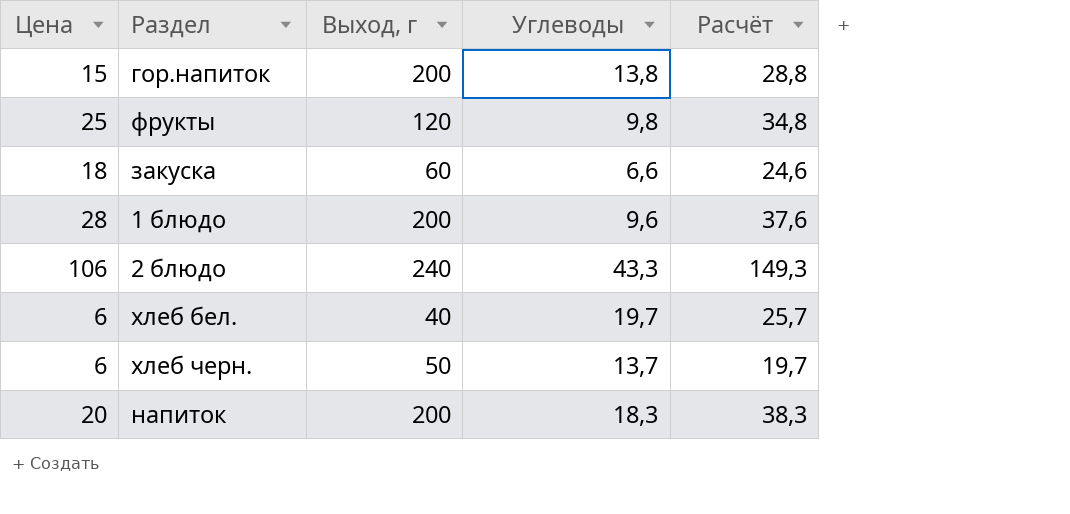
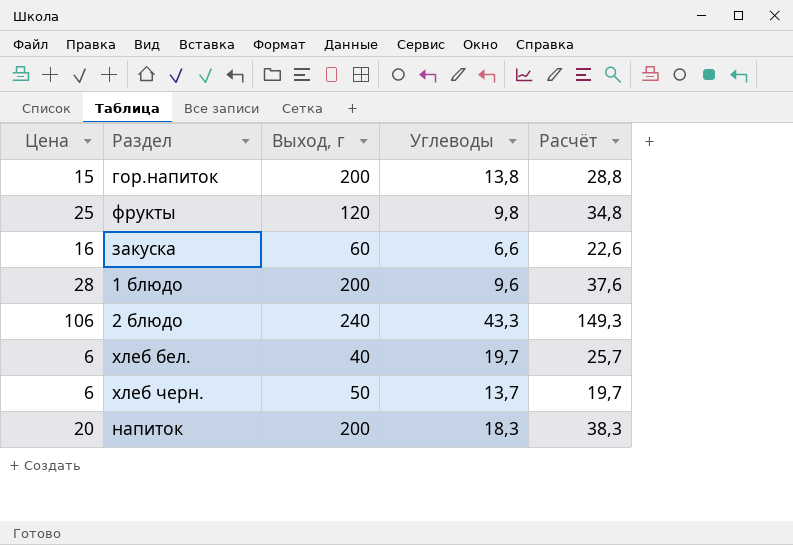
закуска | Цена: 18 -> 16
закуска | Расчёт: 24,6 -> 22,6

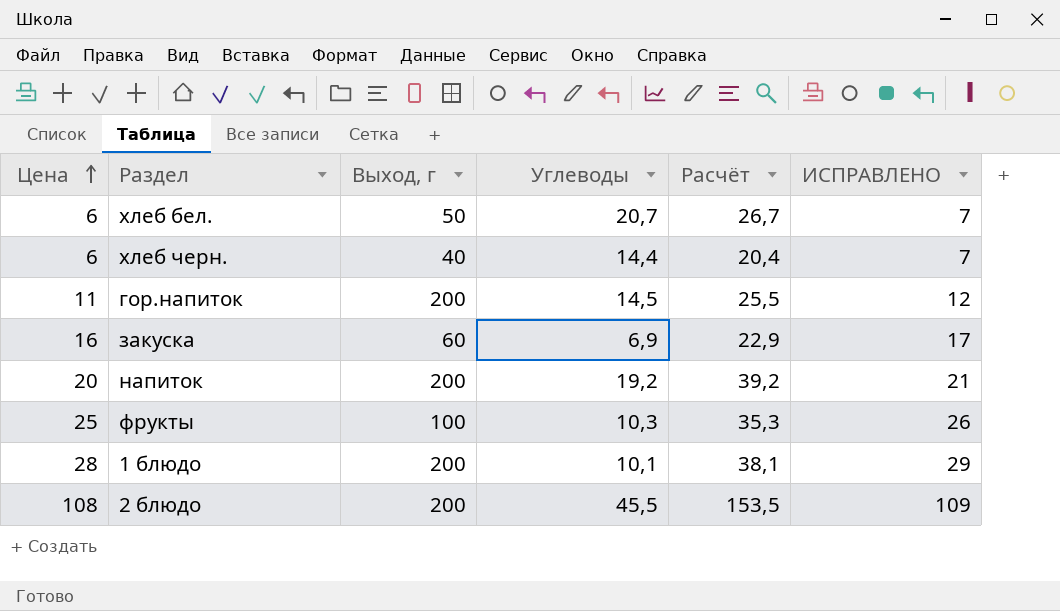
row order: none -> Цена ascending
column ИСПРАВЛЕНО | formula: none -> [Цена] + 1
хлеб бел. | Выход, г: 40 -> 50
хлеб бел. | Углеводы: 19,7 -> 20,7
хлеб бел. | Расчёт: 25,7 -> 26,7
хлеб черн. | Выход, г: 50 -> 40
хлеб черн. | Углеводы: 13,7 -> 14,4
хлеб черн. | Расчёт: 19,7 -> 20,4
гор.напиток | Цена: 15 -> 11
гор.напиток | Углеводы: 13,8 -> 14,5
гор.напиток | Расчёт: 28,8 -> 25,5
закуска | Углеводы: 6,6 -> 6,9
закуска | Расчёт: 22,6 -> 22,9
напиток | Углеводы: 18,3 -> 19,2
напиток | Расчёт: 38,3 -> 39,2
фрукты | Выход, г: 120 -> 100
фрукты | Углеводы: 9,8 -> 10,3
фрукты | Расчёт: 34,8 -> 35,3
1 блюдо | Углеводы: 9,6 -> 10,1
1 блюдо | Расчёт: 37,6 -> 38,1
2 блюдо | Цена: 106 -> 108
2 блюдо | Выход, г: 240 -> 200
2 блюдо | Углеводы: 43,3 -> 45,5
2 блюдо | Расчёт: 149,3 -> 153,5

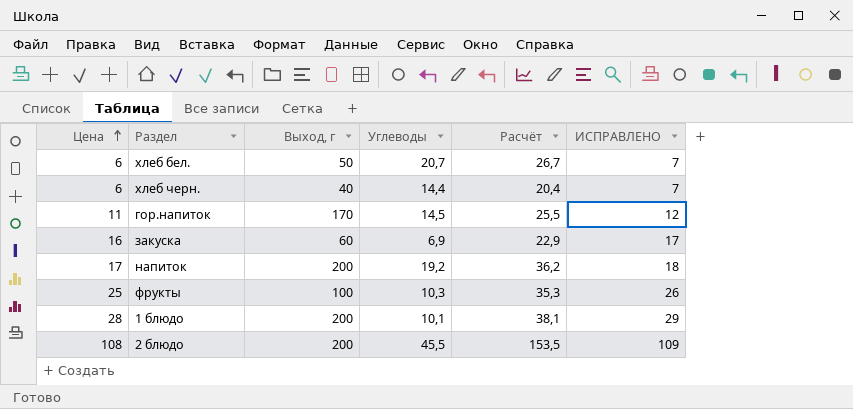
гор.напиток | Выход, г: 200 -> 170
напиток | Цена: 20 -> 17
напиток | Расчёт: 39,2 -> 36,2
напиток | ИСПРАВЛЕНО: 21 -> 18

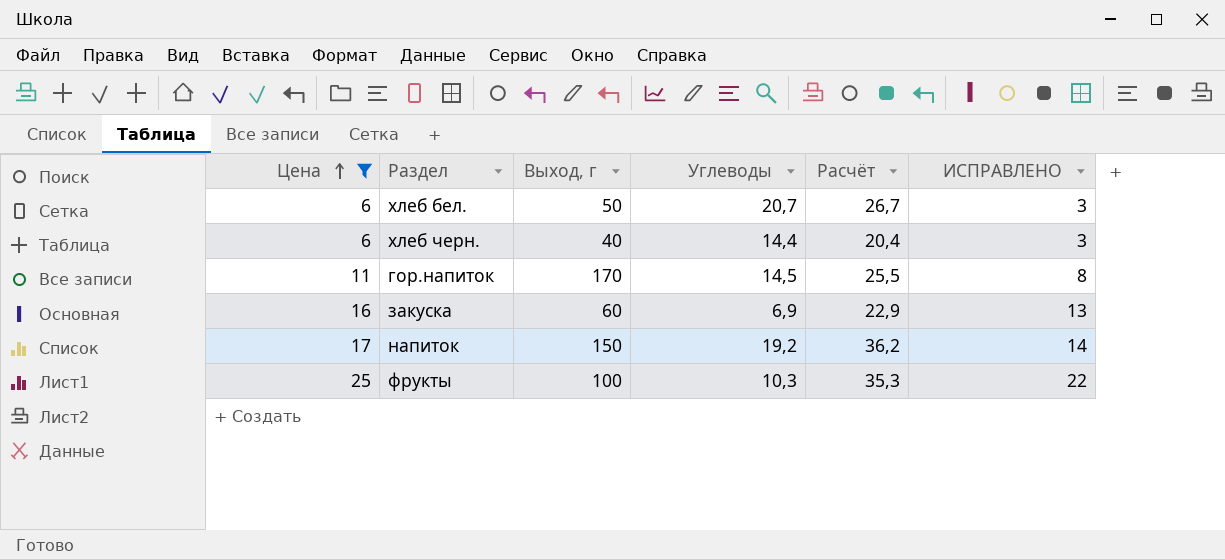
filter: none -> Цена <= 25
column ИСПРАВЛЕНО | formula: [Цена] + 1 -> [Цена] - 3
напиток | Выход, г: 200 -> 150

